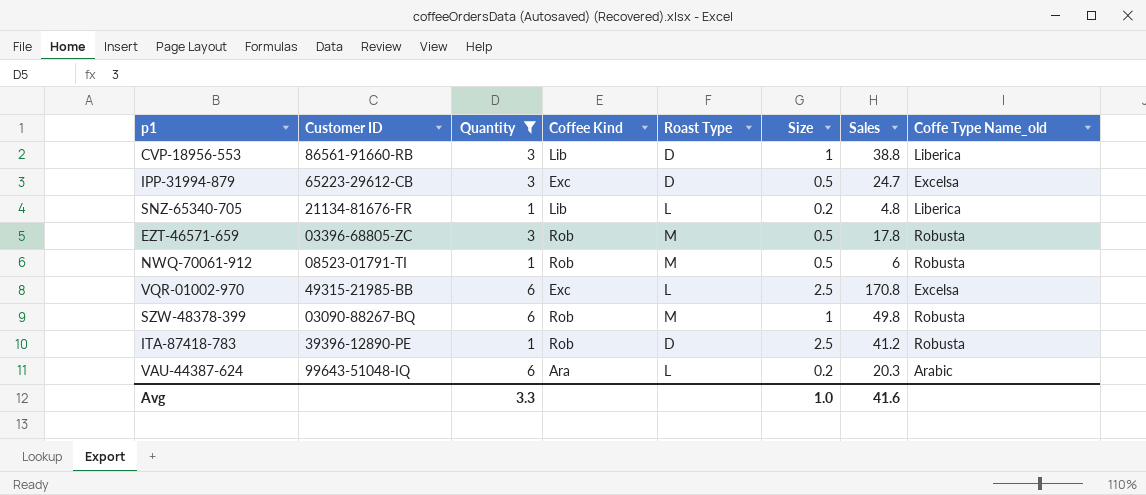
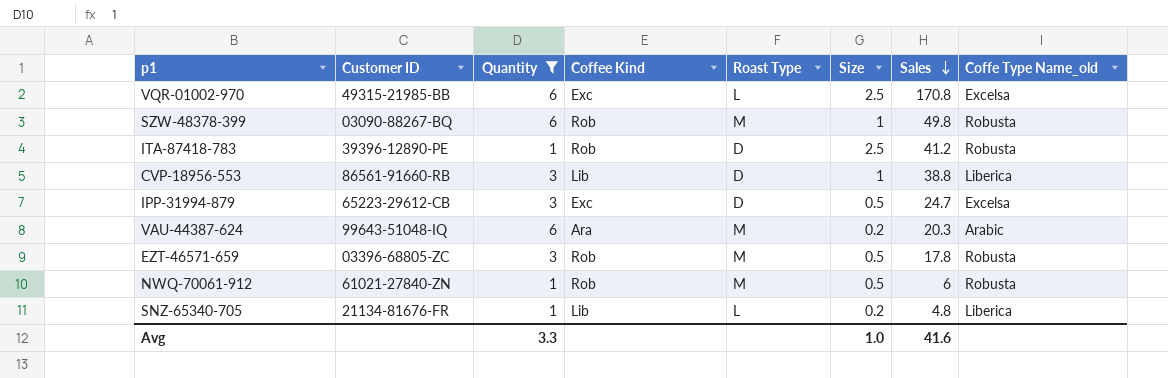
row order: none -> Sales descending
VAU-44387-624 | Roast Type: L -> M
NWQ-70061-912 | Customer ID: 08523-01791-TI -> 61021-27840-ZN

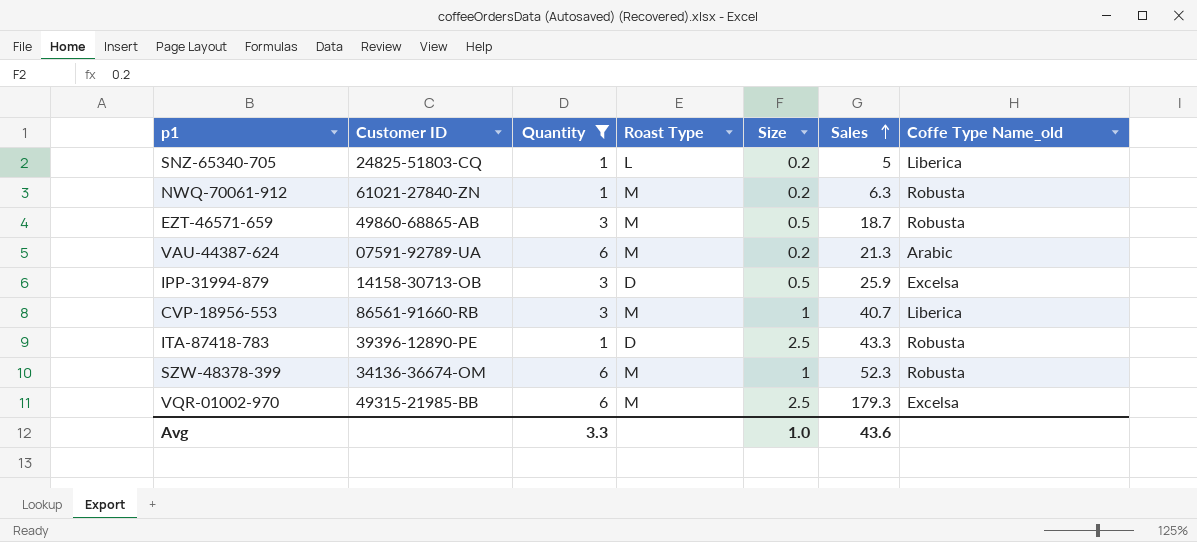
row order: Sales descending -> Sales ascending
column Coffee Kind | position: 4 -> none
SNZ-65340-705 | Customer ID: 21134-81676-FR -> 24825-51803-CQ
SNZ-65340-705 | Sales: 4.8 -> 5
NWQ-70061-912 | Size: 0.5 -> 0.2
NWQ-70061-912 | Sales: 6 -> 6.3
EZT-46571-659 | Customer ID: 03396-68805-ZC -> 49860-68865-AB
EZT-46571-659 | Sales: 17.8 -> 18.7
VAU-44387-624 | Customer ID: 99643-51048-IQ -> 07591-92789-UA
VAU-44387-624 | Sales: 20.3 -> 21.3
IPP-31994-879 | Customer ID: 65223-29612-CB -> 14158-30713-OB
IPP-31994-879 | Sales: 24.7 -> 25.9
CVP-18956-553 | Roast Type: D -> M
CVP-18956-553 | Sales: 38.8 -> 40.7
ITA-87418-783 | Sales: 41.2 -> 43.3
SZW-48378-399 | Customer ID: 03090-88267-BQ -> 34136-36674-OM
SZW-48378-399 | Sales: 49.8 -> 52.3
VQR-01002-970 | Roast Type: L -> M
VQR-01002-970 | Sales: 170.8 -> 179.3
Avg | Sales: 41.6 -> 43.6

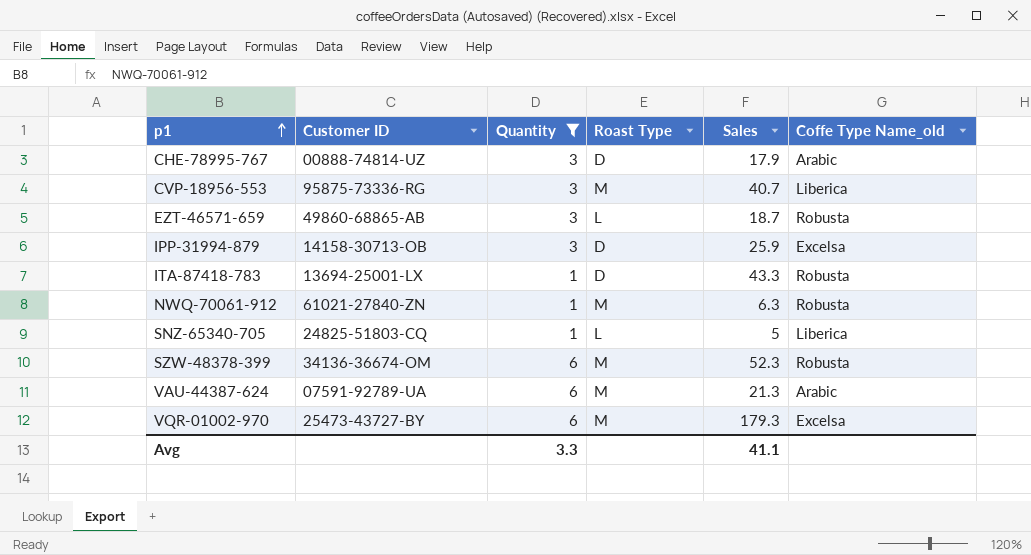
row order: Sales ascending -> p1 ascending
column Size | position: 5 -> none
row CHE-78995-767: none -> 00888-74814-UZ | 3 | D | 17.9 | Arabic
CVP-18956-553 | Customer ID: 86561-91660-RB -> 95875-73336-RG
EZT-46571-659 | Roast Type: M -> L
ITA-87418-783 | Customer ID: 39396-12890-PE -> 13694-25001-LX
VQR-01002-970 | Customer ID: 49315-21985-BB -> 25473-43727-BY
Avg | Sales: 43.6 -> 41.1

